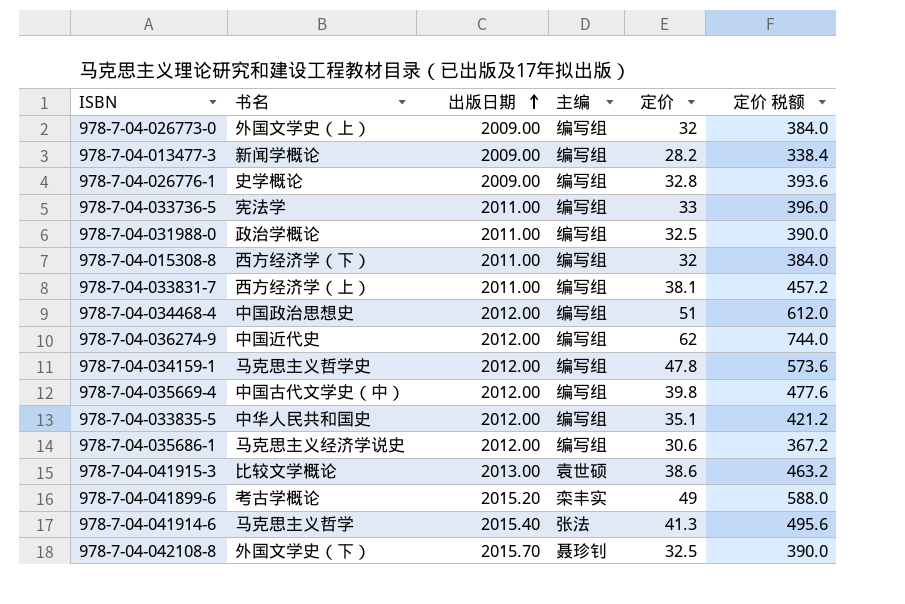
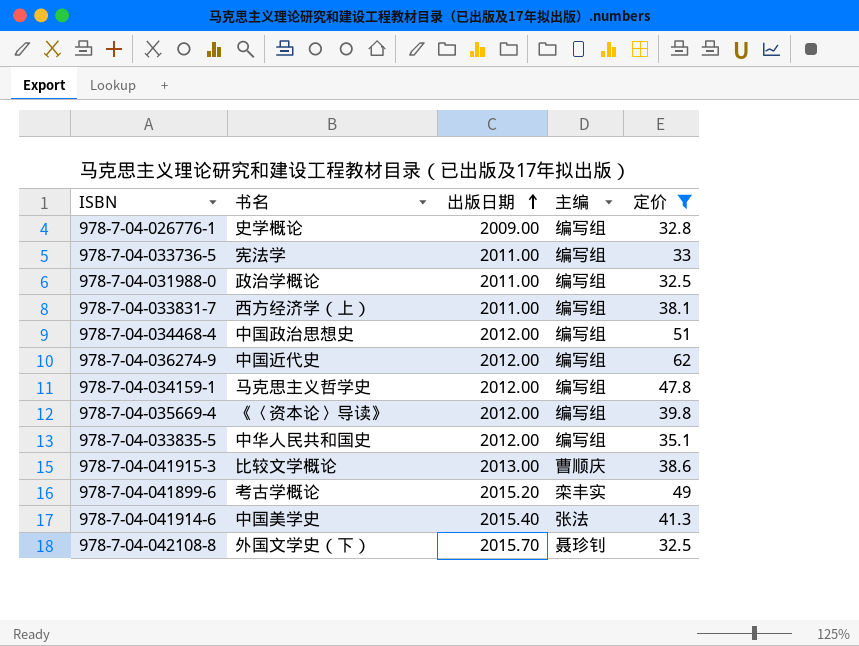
filter: none -> 定价 >= 32.5
column 定价 税额 | formula: [定价] * 12 -> none
978-7-04-035669-4 | 书名: 中国古代文学史（中） -> 《〈资本论〉导读》
978-7-04-041915-3 | 主编: 袁世硕 -> 曹顺庆
978-7-04-041914-6 | 书名: 马克思主义哲学 -> 中国美学史

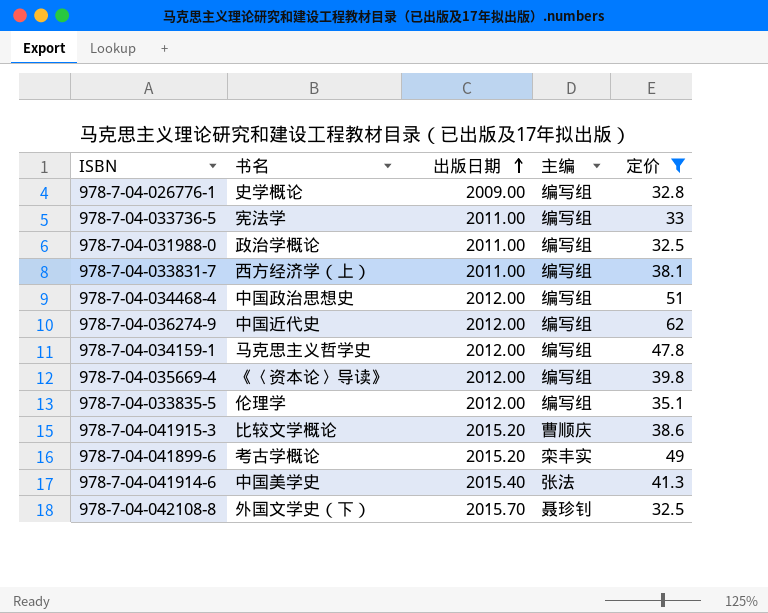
978-7-04-033835-5 | 书名: 中华人民共和国史 -> 伦理学
978-7-04-041915-3 | 出版日期: 2013.00 -> 2015.20

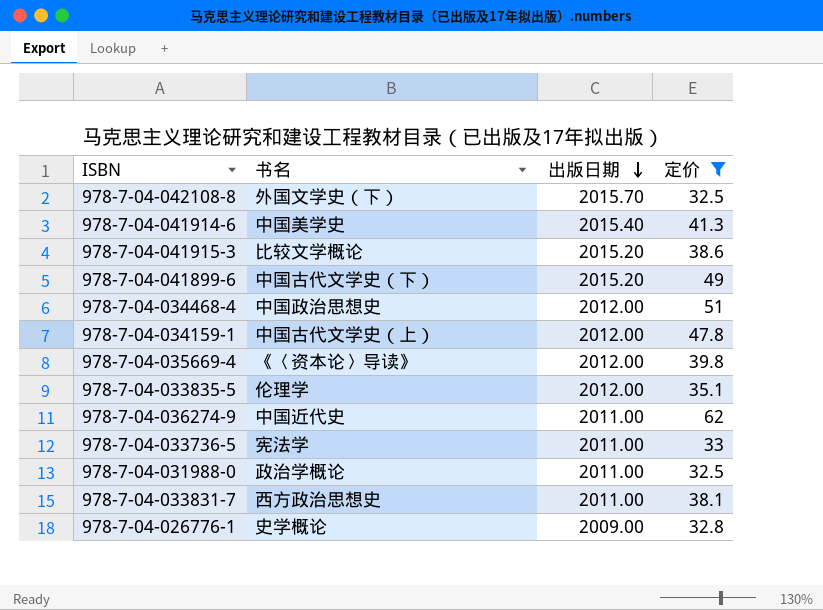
row order: 出版日期 ascending -> 出版日期 descending
column 主编 | position: 4 -> none
978-7-04-041899-6 | 书名: 考古学概论 -> 中国古代文学史（下）
978-7-04-034159-1 | 书名: 马克思主义哲学史 -> 中国古代文学史（上）
978-7-04-036274-9 | 出版日期: 2012.00 -> 2011.00
978-7-04-033831-7 | 书名: 西方经济学（上） -> 西方政治思想史

